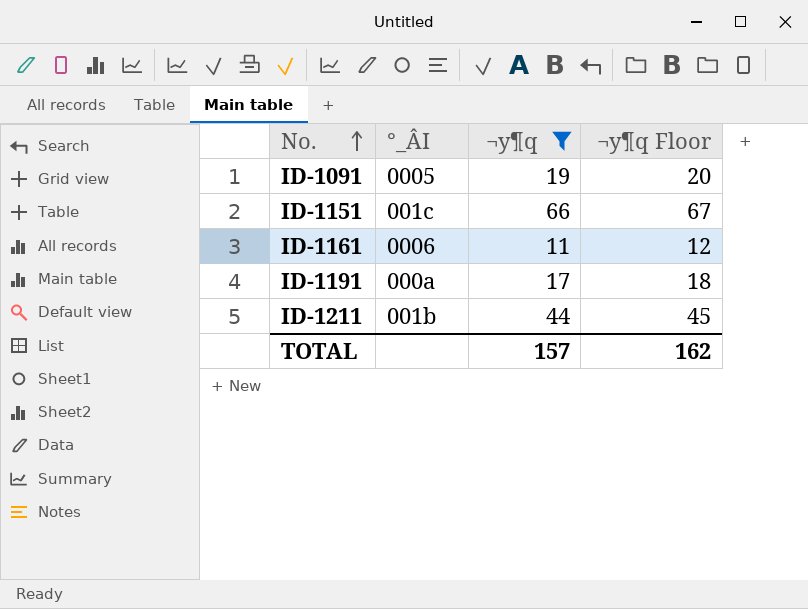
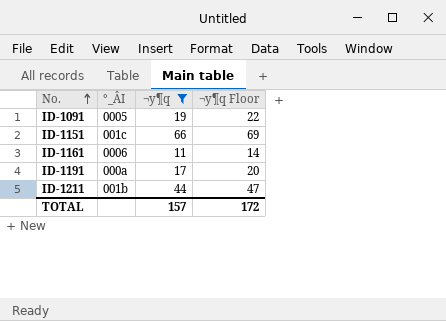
column ¬y¶q Floor | formula: [¬y¶q] + 1 -> [¬y¶q] + 3
TOTAL | ¬y¶q Floor: 162 -> 172

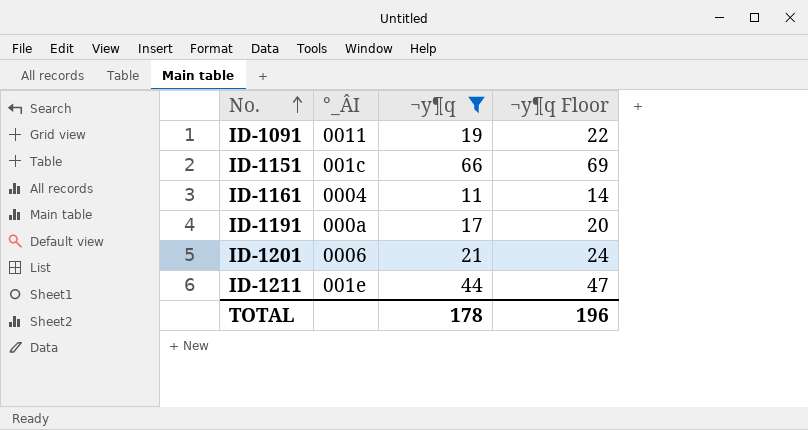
ID-1091 | °_ÂI: 0005 -> 0011
ID-1161 | °_ÂI: 0006 -> 0004
row ID-1201: none -> 0006 | 21 | 24
ID-1211 | °_ÂI: 001b -> 001e
TOTAL | ¬y¶q: 157 -> 178
TOTAL | ¬y¶q Floor: 172 -> 196

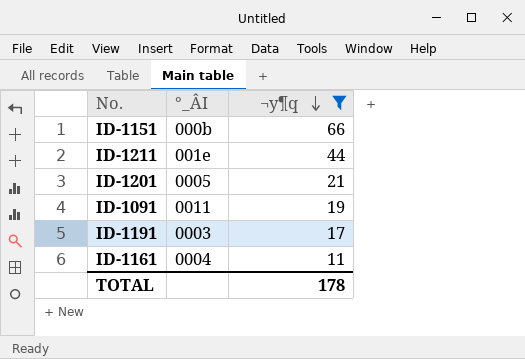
row order: No. ascending -> ¬y¶q descending
column ¬y¶q Floor | formula: [¬y¶q] + 3 -> none
ID-1151 | °_ÂI: 001c -> 000b
ID-1201 | °_ÂI: 0006 -> 0005
ID-1191 | °_ÂI: 000a -> 0003

